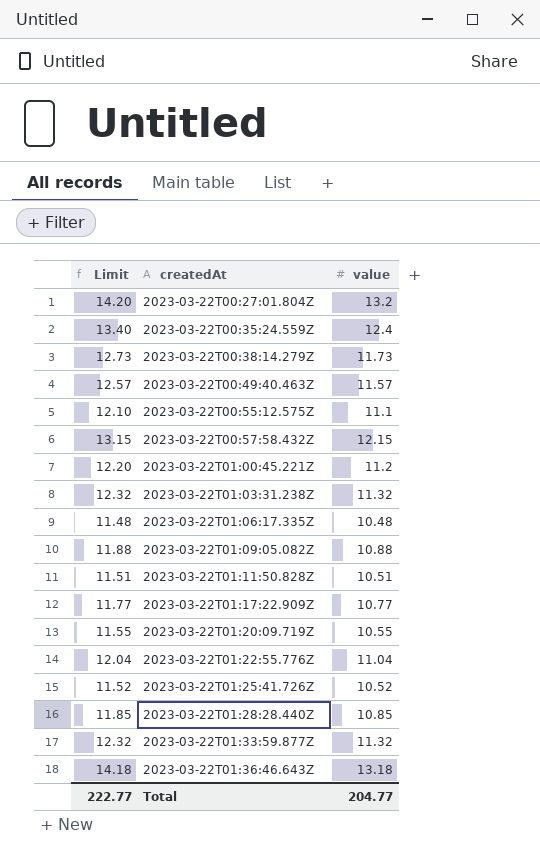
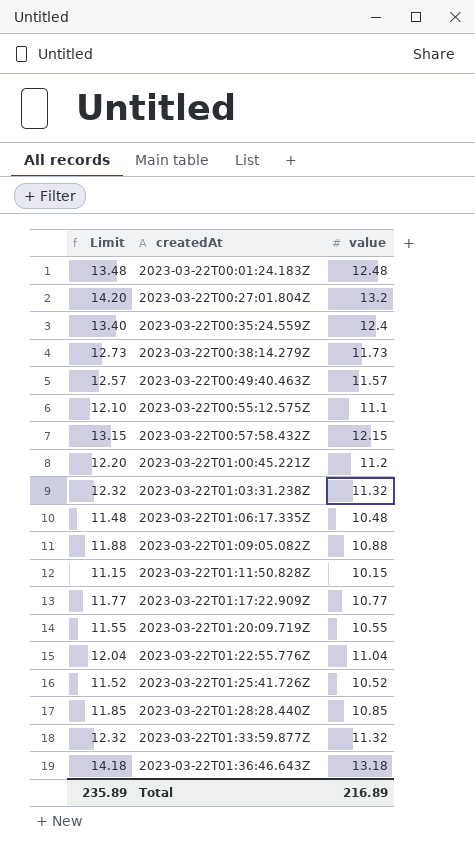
row 2023-03-22T00:01:24.183Z: none -> 13.48 | 12.48
2023-03-22T01:11:50.828Z | Limit: 11.51 -> 11.15
2023-03-22T01:11:50.828Z | value: 10.51 -> 10.15
Total | Limit: 222.77 -> 235.89
Total | value: 204.77 -> 216.89

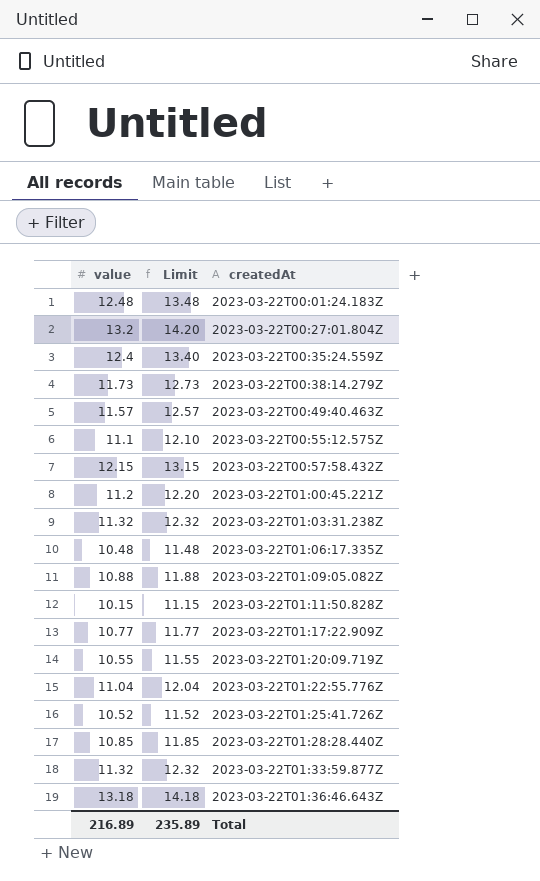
column value | position: 3 -> 1

